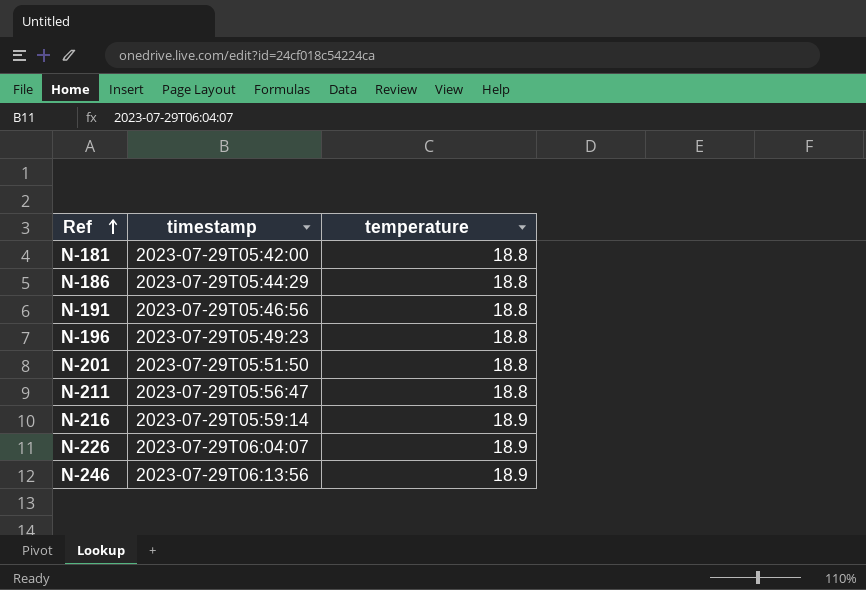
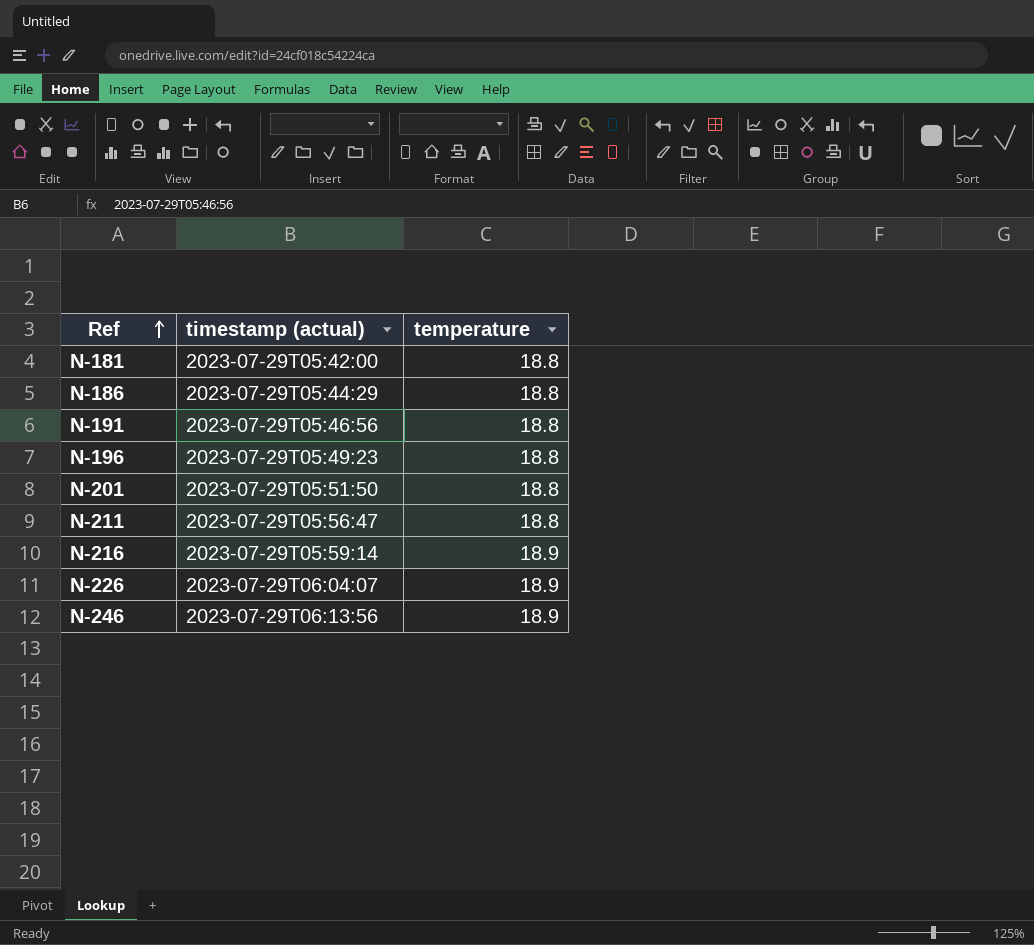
column name: timestamp -> timestamp (actual)

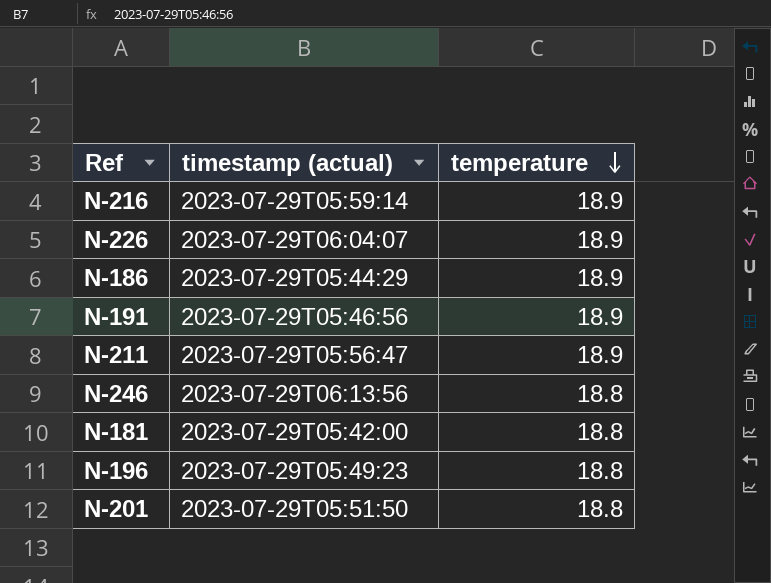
row order: Ref ascending -> temperature descending
N-186 | temperature: 18.8 -> 18.9
N-191 | temperature: 18.8 -> 18.9
N-211 | temperature: 18.8 -> 18.9
N-246 | temperature: 18.9 -> 18.8

